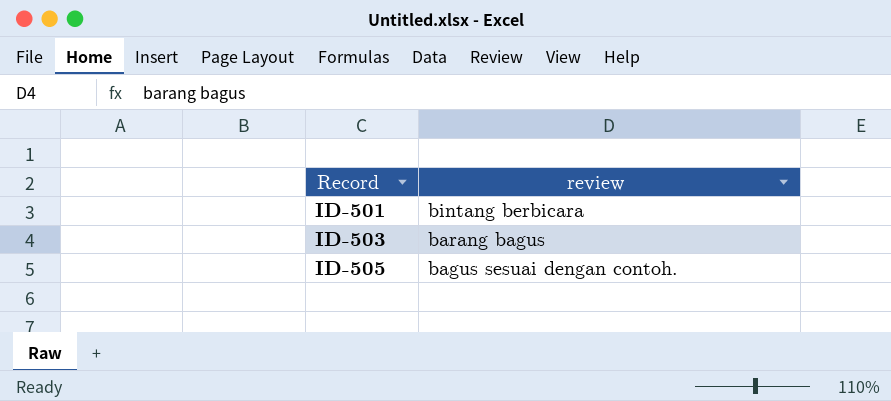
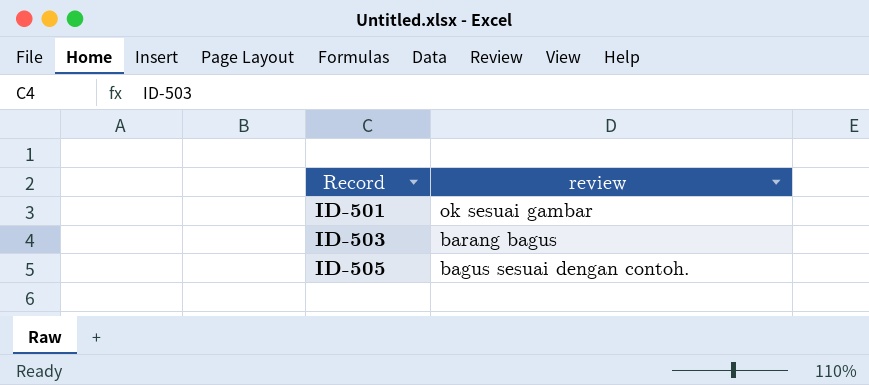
ID-501 | review: bintang berbicara -> ok sesuai gambar

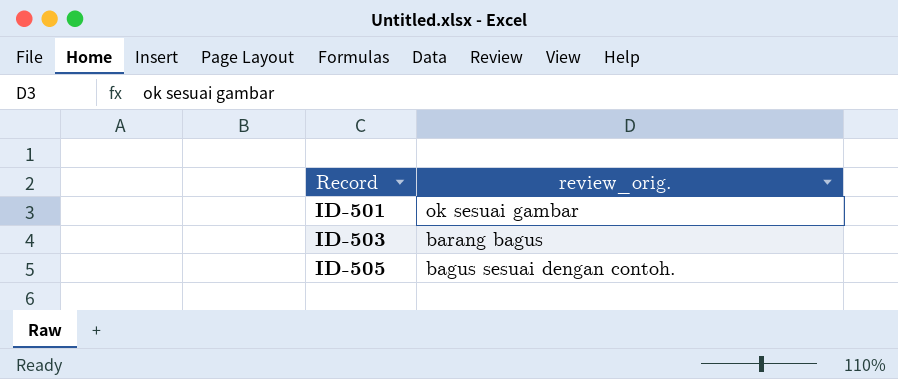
column name: review -> review_orig.

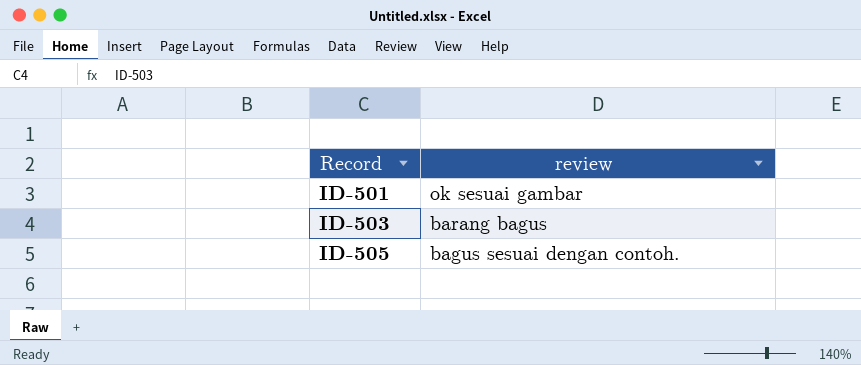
column name: review_orig. -> review

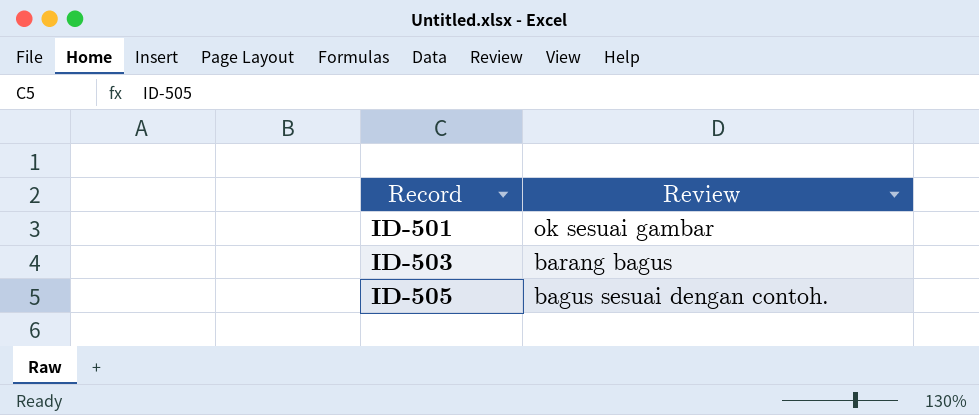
column name: review -> Review

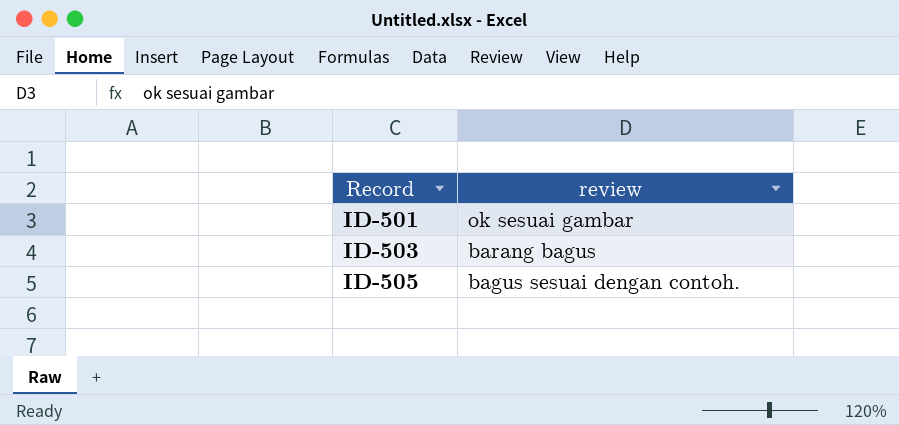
column name: Review -> review

